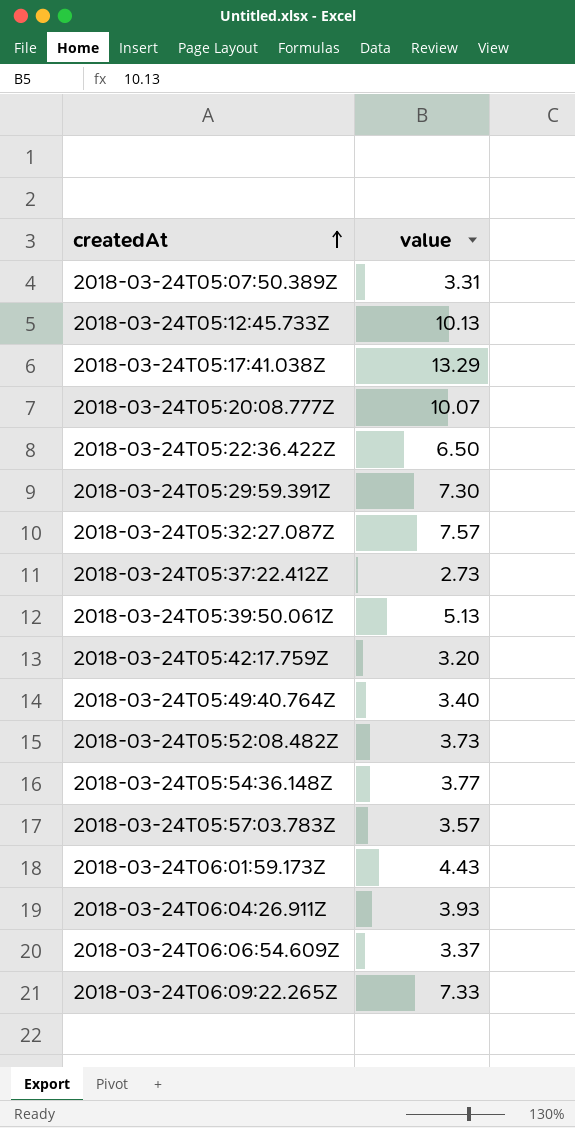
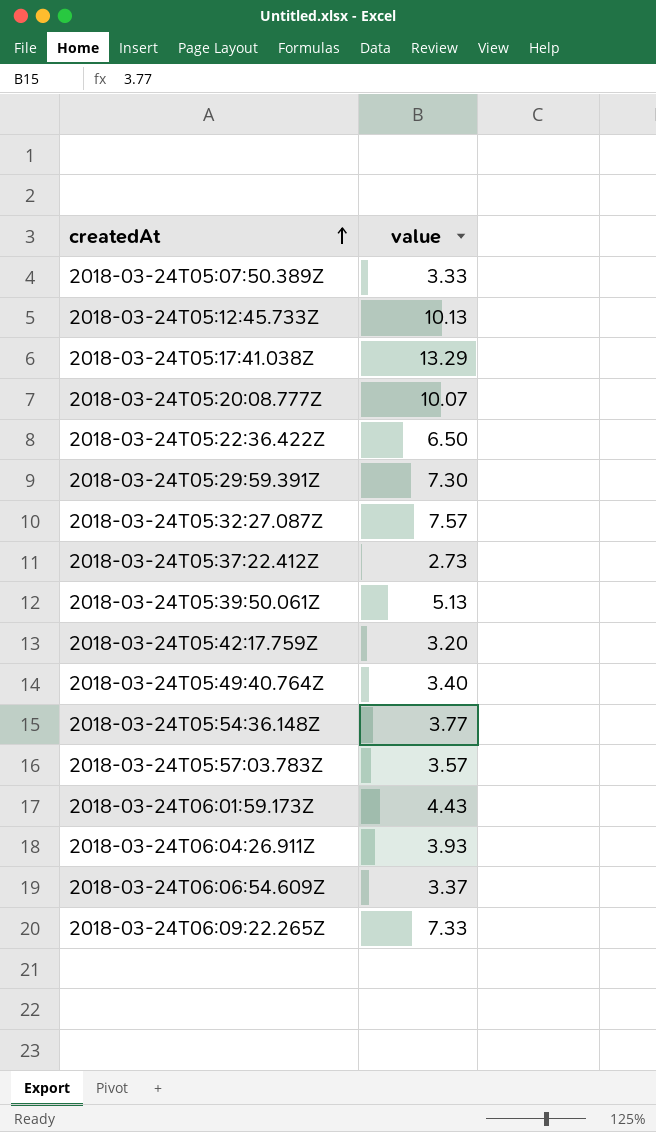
row 2018-03-24T05:52:08.482Z: 3.73 -> none
2018-03-24T05:07:50.389Z | value: 3.31 -> 3.33

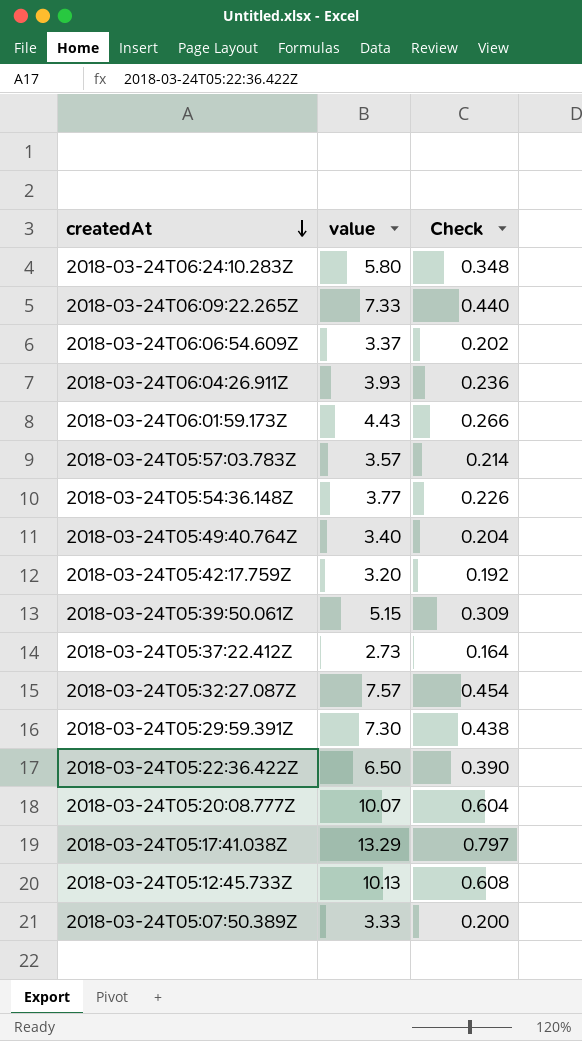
row order: createdAt ascending -> createdAt descending
column Check | formula: none -> [value] * 0.06
row 2018-03-24T06:24:10.283Z: none -> 5.80 | 0.348
2018-03-24T05:39:50.061Z | value: 5.13 -> 5.15

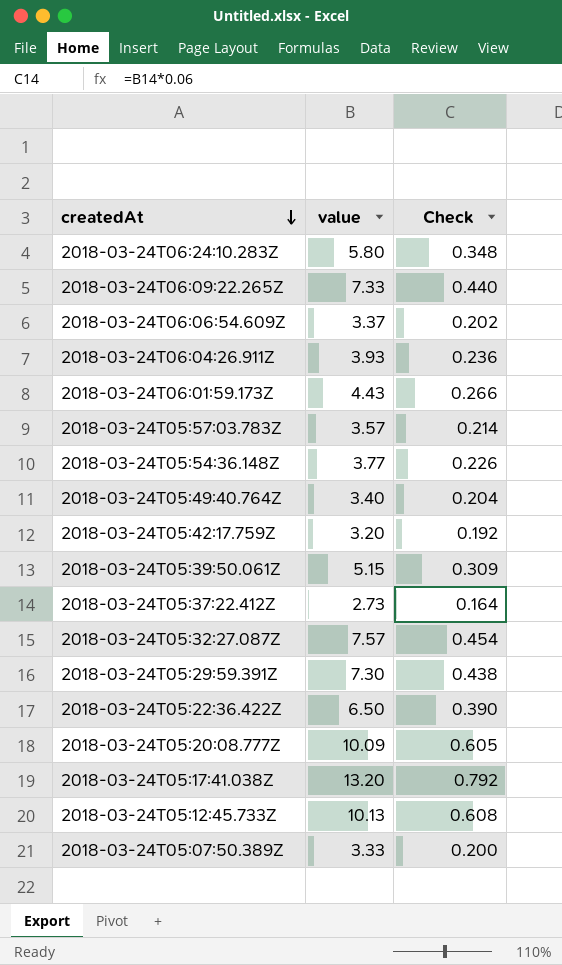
2018-03-24T05:20:08.777Z | value: 10.07 -> 10.09
2018-03-24T05:20:08.777Z | Check: 0.604 -> 0.605
2018-03-24T05:17:41.038Z | value: 13.29 -> 13.20
2018-03-24T05:17:41.038Z | Check: 0.797 -> 0.792

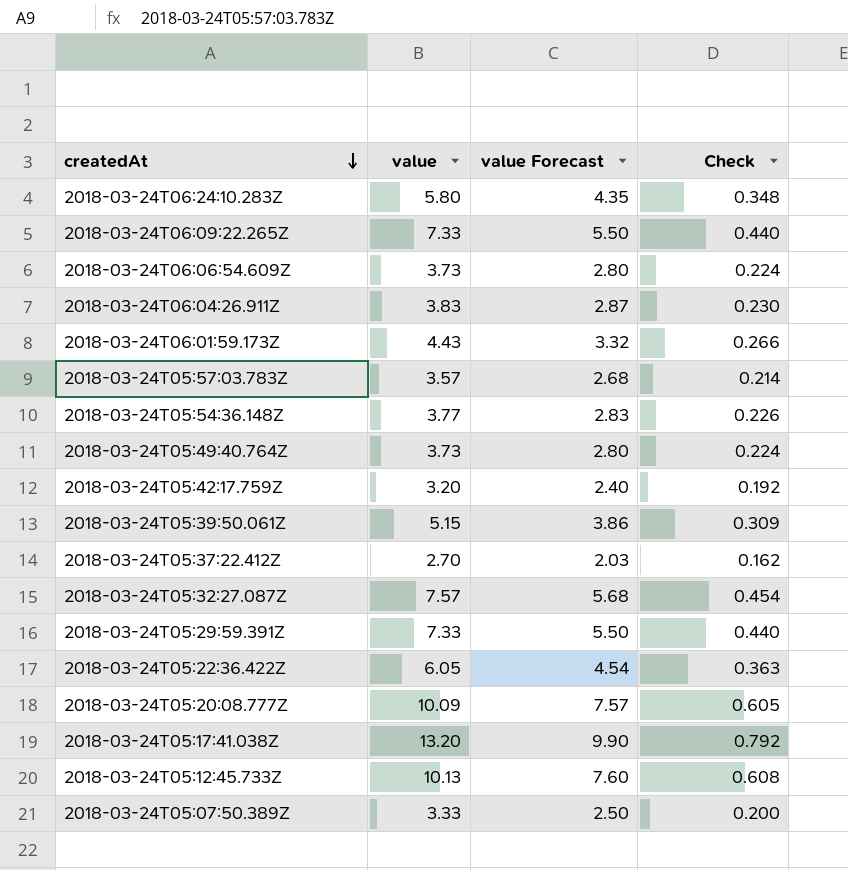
column value Forecast | formula: none -> [value] * 0.75
2018-03-24T06:06:54.609Z | value: 3.37 -> 3.73
2018-03-24T06:06:54.609Z | Check: 0.202 -> 0.224
2018-03-24T06:04:26.911Z | value: 3.93 -> 3.83
2018-03-24T06:04:26.911Z | Check: 0.236 -> 0.230
2018-03-24T05:49:40.764Z | value: 3.40 -> 3.73
2018-03-24T05:49:40.764Z | Check: 0.204 -> 0.224
2018-03-24T05:37:22.412Z | value: 2.73 -> 2.70
2018-03-24T05:37:22.412Z | Check: 0.164 -> 0.162
2018-03-24T05:29:59.391Z | value: 7.30 -> 7.33
2018-03-24T05:29:59.391Z | Check: 0.438 -> 0.440
2018-03-24T05:22:36.422Z | value: 6.50 -> 6.05
2018-03-24T05:22:36.422Z | Check: 0.390 -> 0.363

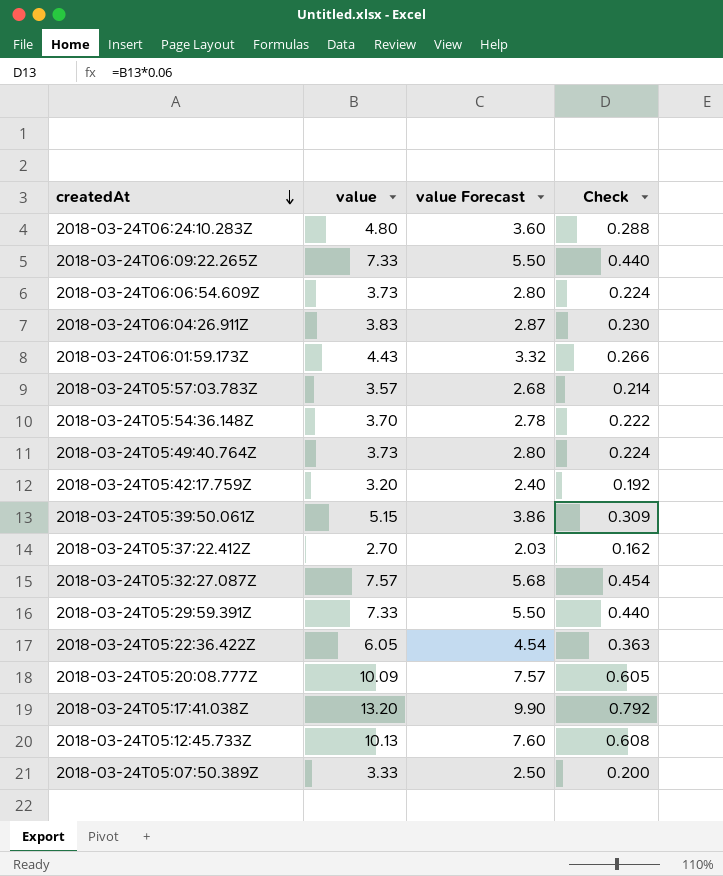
2018-03-24T06:24:10.283Z | value: 5.80 -> 4.80
2018-03-24T06:24:10.283Z | value Forecast: 4.35 -> 3.60
2018-03-24T06:24:10.283Z | Check: 0.348 -> 0.288
2018-03-24T05:54:36.148Z | value: 3.77 -> 3.70
2018-03-24T05:54:36.148Z | value Forecast: 2.83 -> 2.78
2018-03-24T05:54:36.148Z | Check: 0.226 -> 0.222

